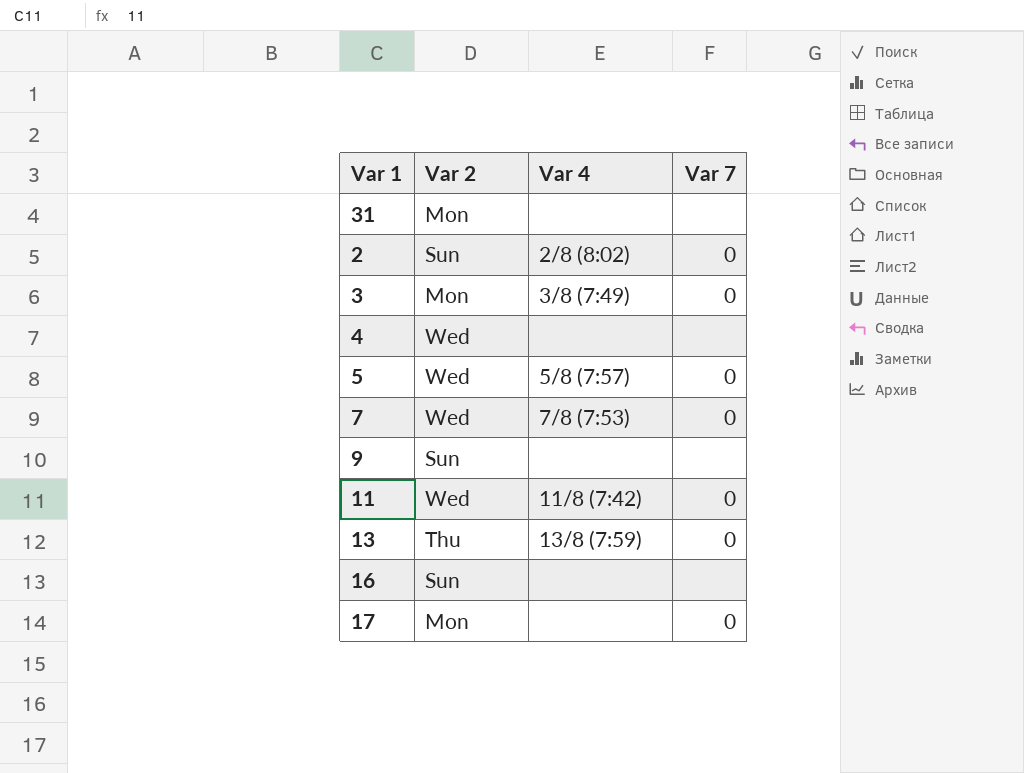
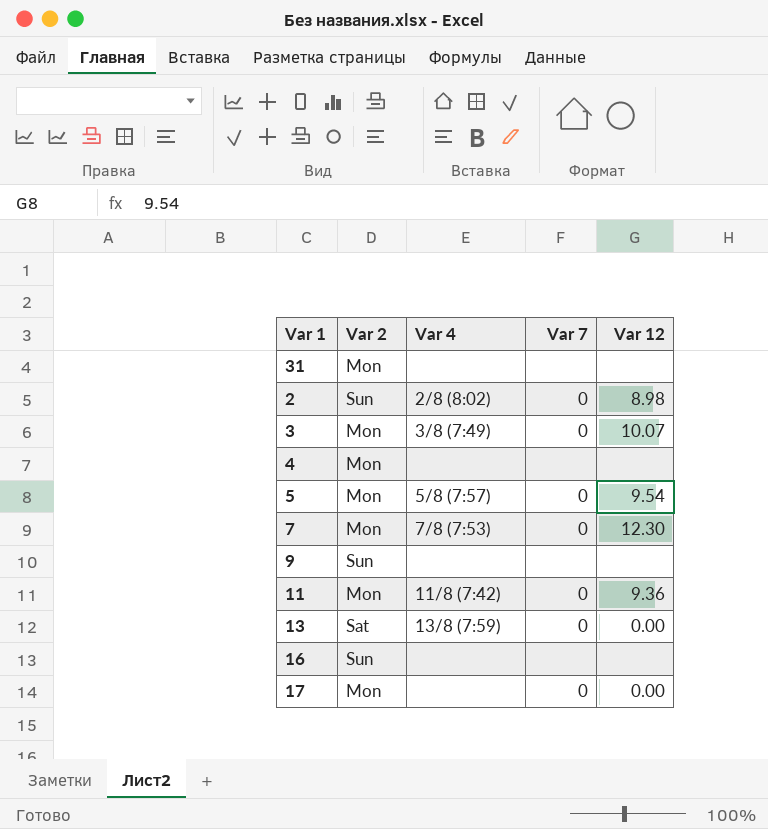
column Var 12 | position: none -> 5
4 | Var 2: Wed -> Mon
5 | Var 2: Wed -> Mon
7 | Var 2: Wed -> Mon
11 | Var 2: Wed -> Mon
13 | Var 2: Thu -> Sat

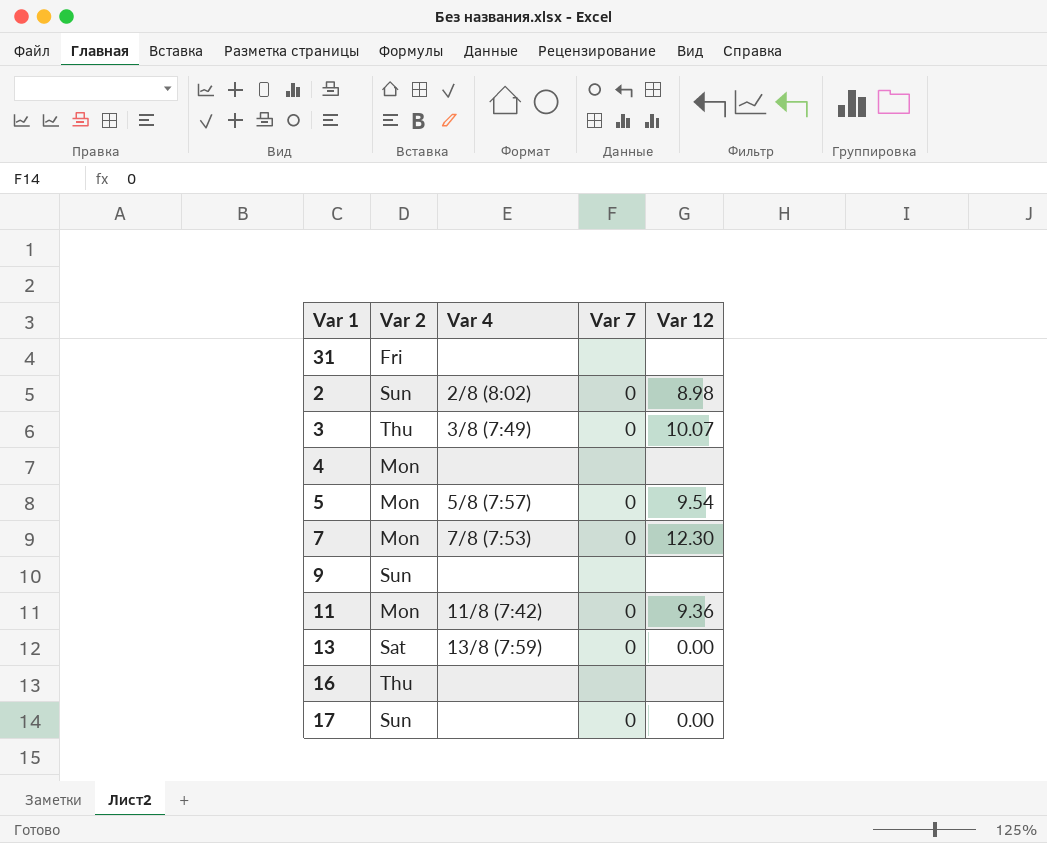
31 | Var 2: Mon -> Fri
3 | Var 2: Mon -> Thu
16 | Var 2: Sun -> Thu
17 | Var 2: Mon -> Sun

